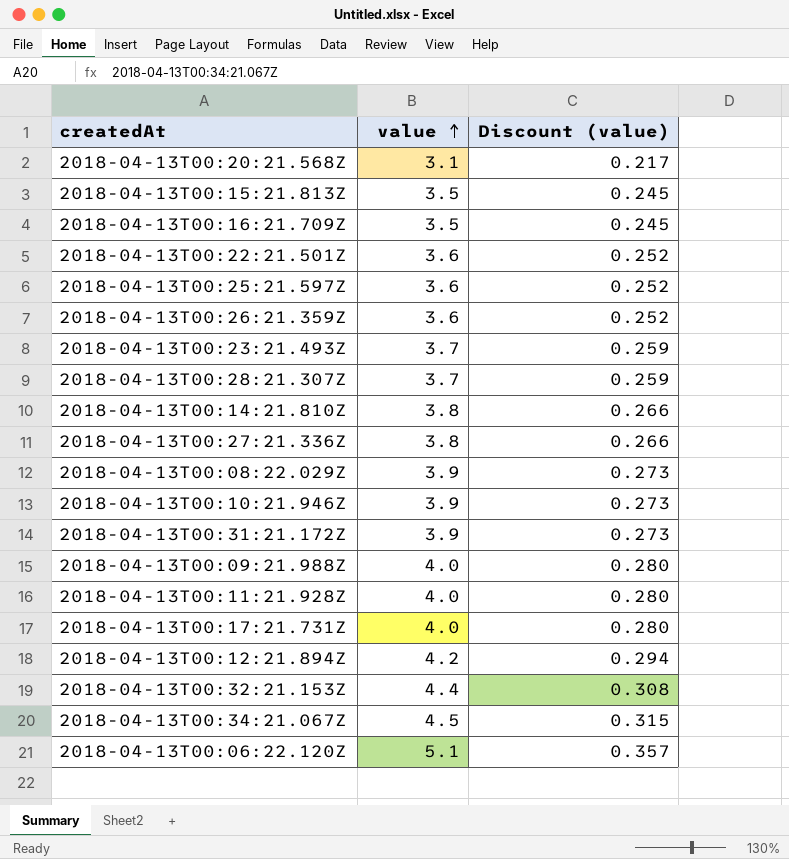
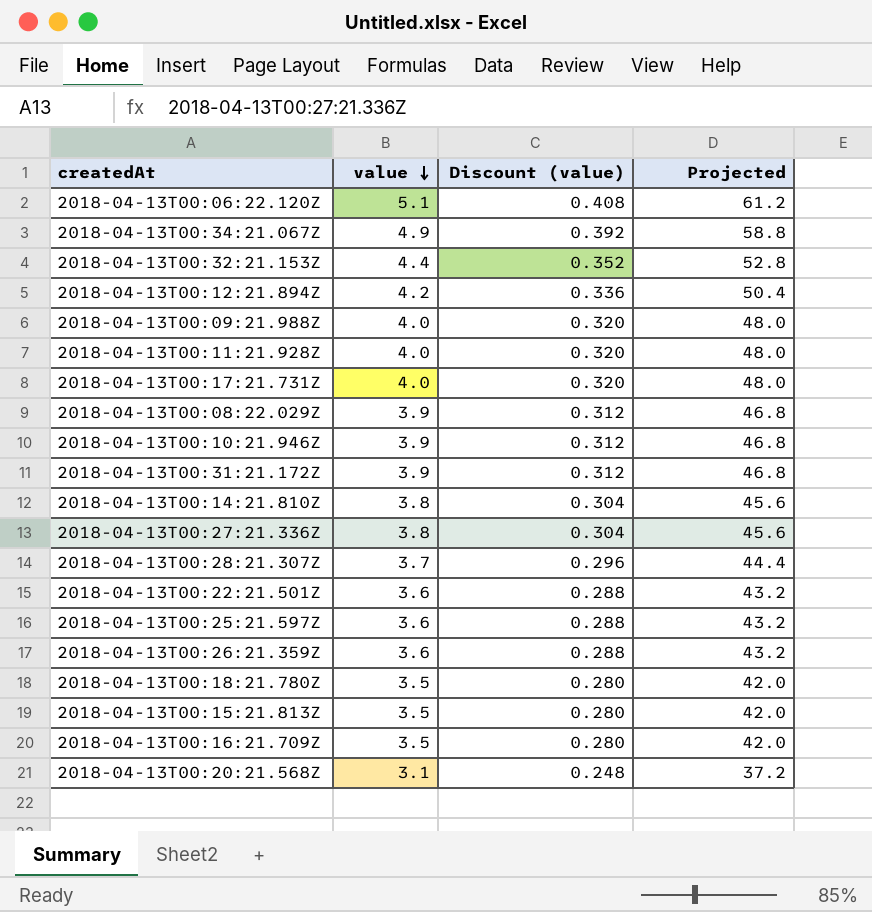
row order: value ascending -> value descending
column Discount (value) | formula: [value] * 0.07 -> [value] * 0.08
column Projected | formula: none -> [value] * 12
row 2018-04-13T00:23:21.493Z: 3.7 | 0.259 -> none
2018-04-13T00:34:21.067Z | value: 4.5 -> 4.9
row 2018-04-13T00:18:21.780Z: none -> 3.5 | 0.280 | 42.0

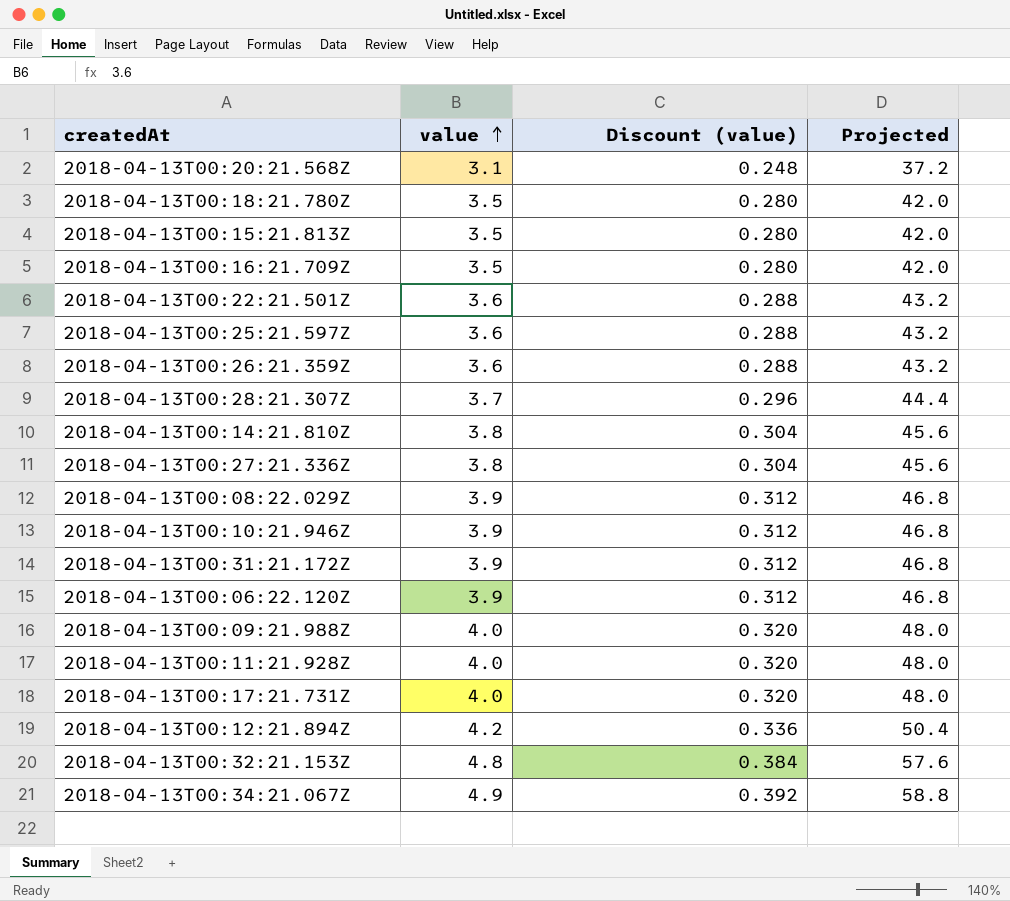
row order: value descending -> value ascending
2018-04-13T00:06:22.120Z | value: 5.1 -> 3.9
2018-04-13T00:06:22.120Z | Discount (value): 0.408 -> 0.312
2018-04-13T00:06:22.120Z | Projected: 61.2 -> 46.8
2018-04-13T00:32:21.153Z | value: 4.4 -> 4.8
2018-04-13T00:32:21.153Z | Discount (value): 0.352 -> 0.384
2018-04-13T00:32:21.153Z | Projected: 52.8 -> 57.6

